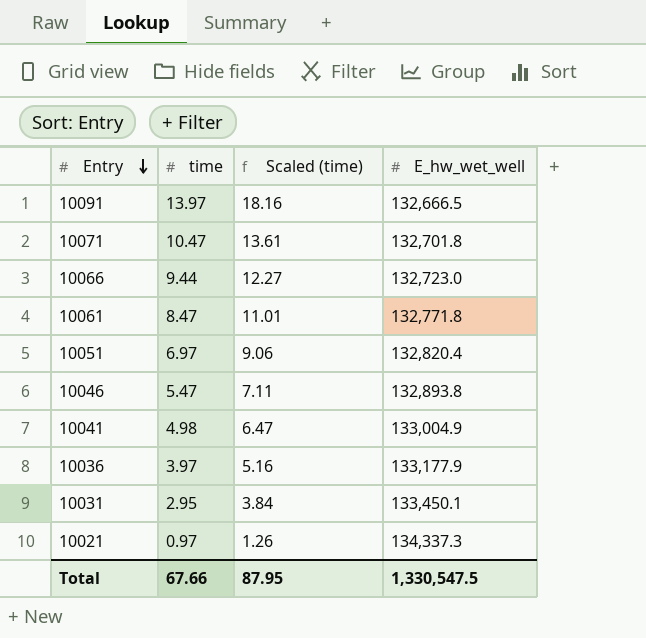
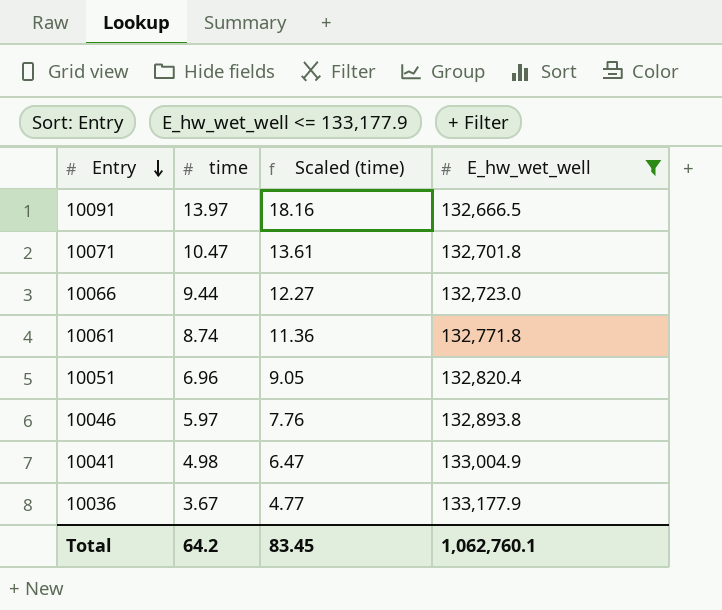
filter: none -> E_hw_wet_well <= 133,177.9
10061 | time: 8.47 -> 8.74
10061 | Scaled (time): 11.01 -> 11.36
10051 | time: 6.97 -> 6.96
10051 | Scaled (time): 9.06 -> 9.05
10046 | time: 5.47 -> 5.97
10046 | Scaled (time): 7.11 -> 7.76
10036 | time: 3.97 -> 3.67
10036 | Scaled (time): 5.16 -> 4.77
Total | time: 67.66 -> 64.2
Total | Scaled (time): 87.95 -> 83.45
Total | E_hw_wet_well: 1,330,547.5 -> 1,062,760.1

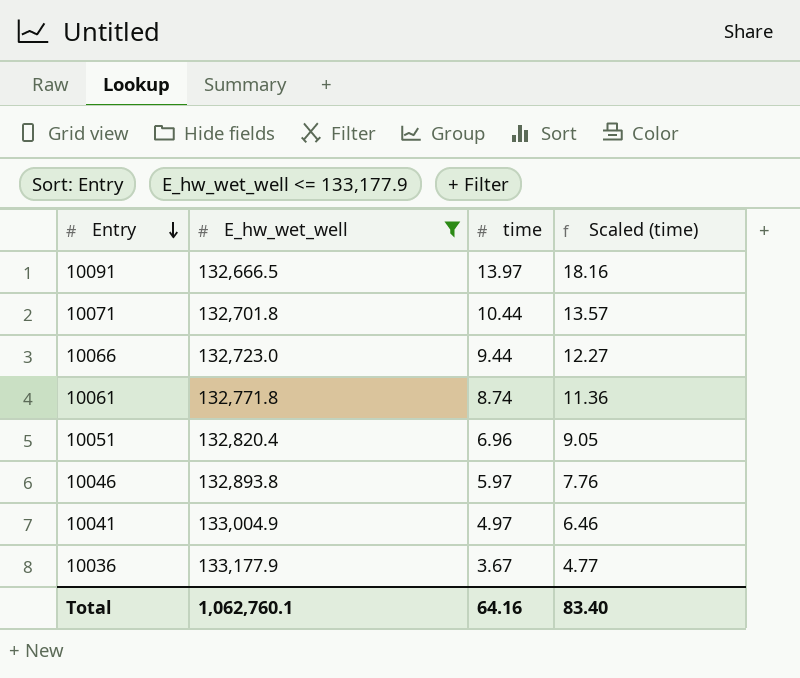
column E_hw_wet_well | position: 4 -> 2
10071 | time: 10.47 -> 10.44
10071 | Scaled (time): 13.61 -> 13.57
10041 | time: 4.98 -> 4.97
10041 | Scaled (time): 6.47 -> 6.46
Total | time: 64.2 -> 64.16
Total | Scaled (time): 83.45 -> 83.40

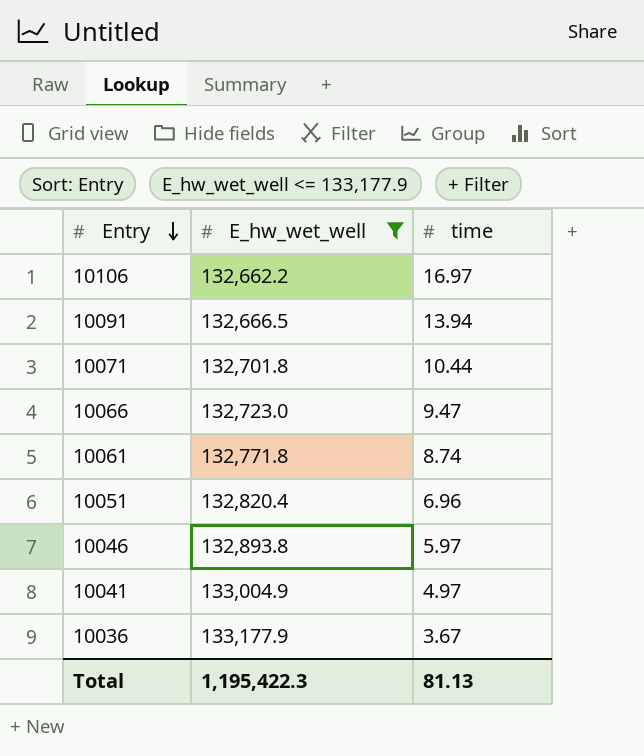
column Scaled (time) | formula: [time] * 1.3 -> none
row 10106: none -> 132,662.2 | 16.97
10091 | time: 13.97 -> 13.94
10066 | time: 9.44 -> 9.47
Total | E_hw_wet_well: 1,062,760.1 -> 1,195,422.3
Total | time: 64.16 -> 81.13

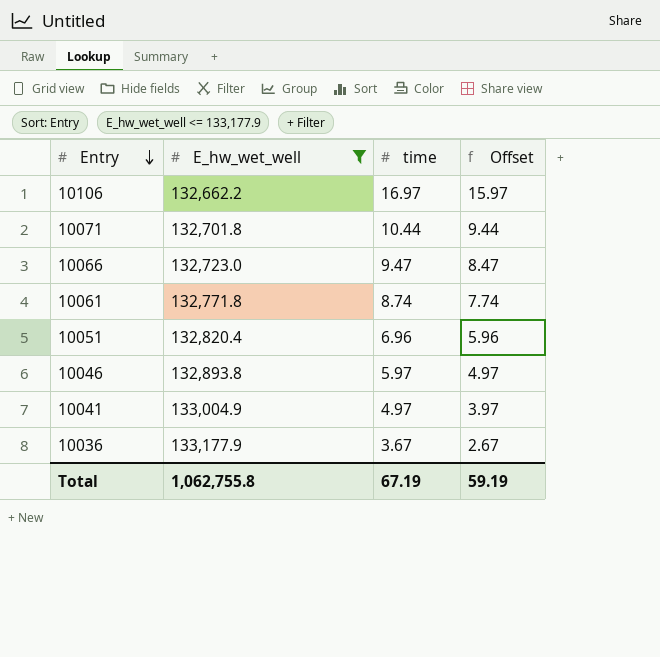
column Offset | formula: none -> [time] - 1
row 10091: 132,666.5 | 13.94 -> none
Total | E_hw_wet_well: 1,195,422.3 -> 1,062,755.8
Total | time: 81.13 -> 67.19

